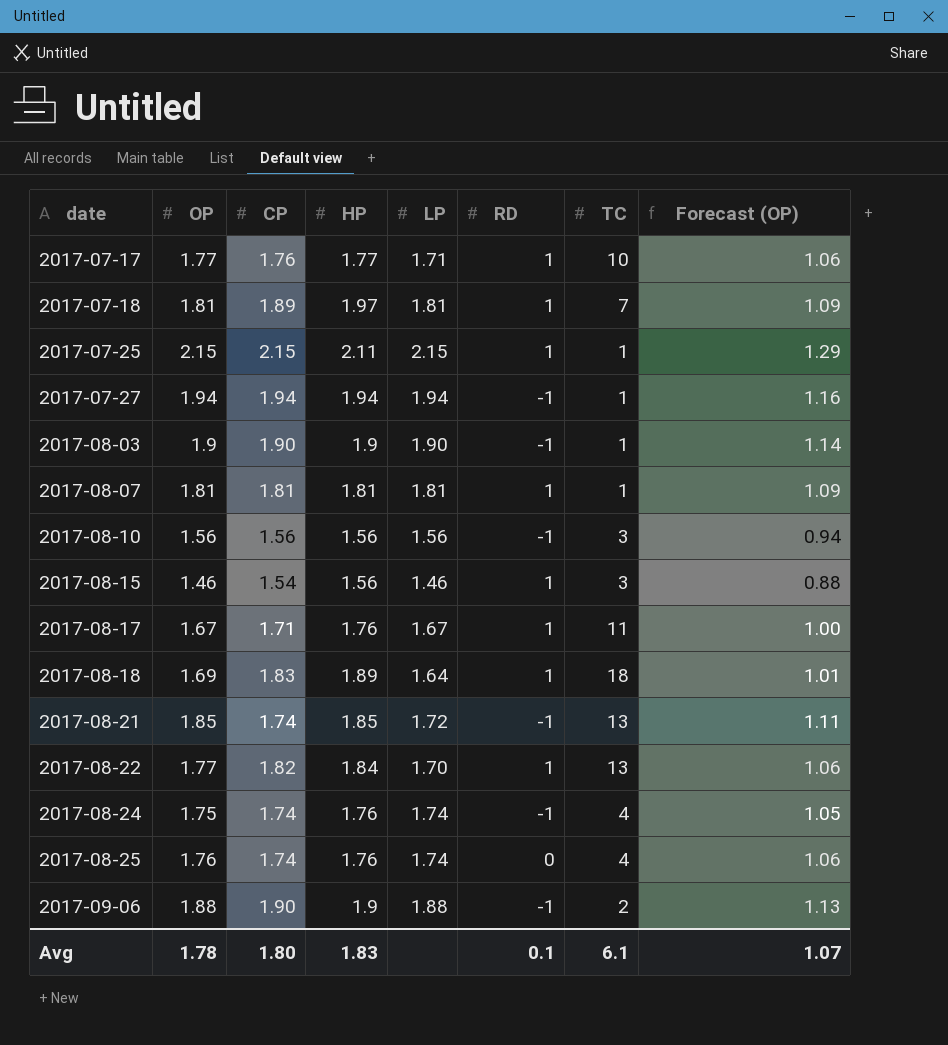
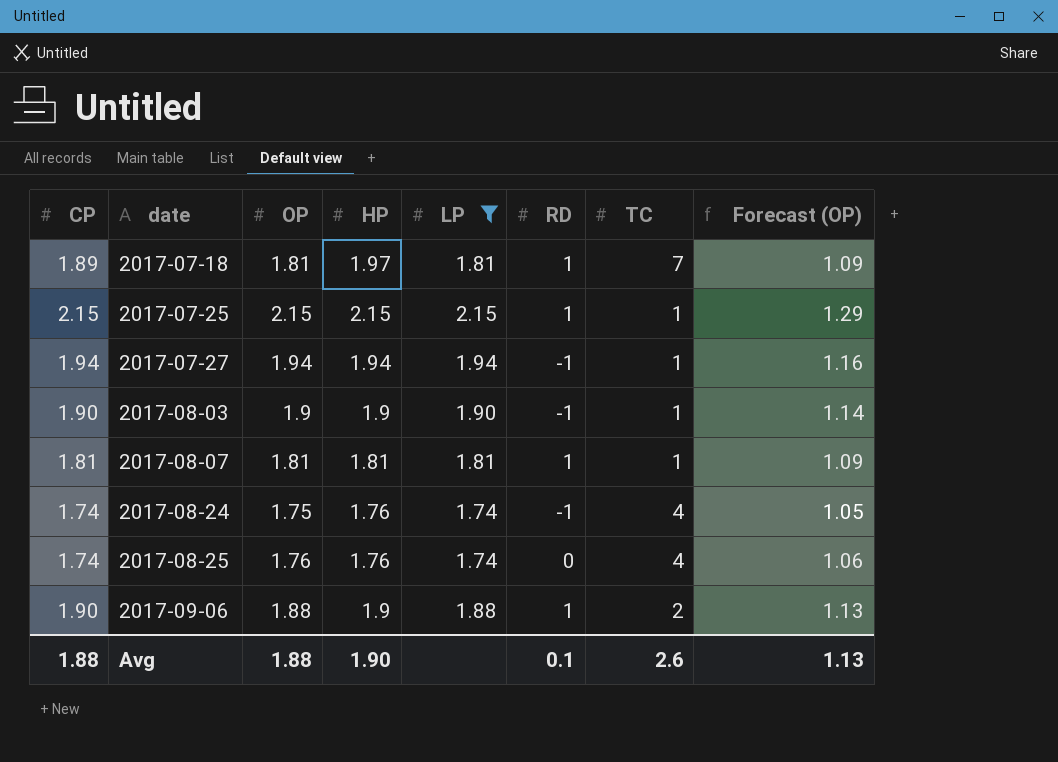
filter: none -> LP >= 1.74
column CP | position: 3 -> 1
2017-07-25 | HP: 2.11 -> 2.15
2017-09-06 | RD: -1 -> 1
Avg | CP: 1.80 -> 1.88
Avg | OP: 1.78 -> 1.88
Avg | HP: 1.83 -> 1.90
Avg | TC: 6.1 -> 2.6
Avg | Forecast (OP): 1.07 -> 1.13

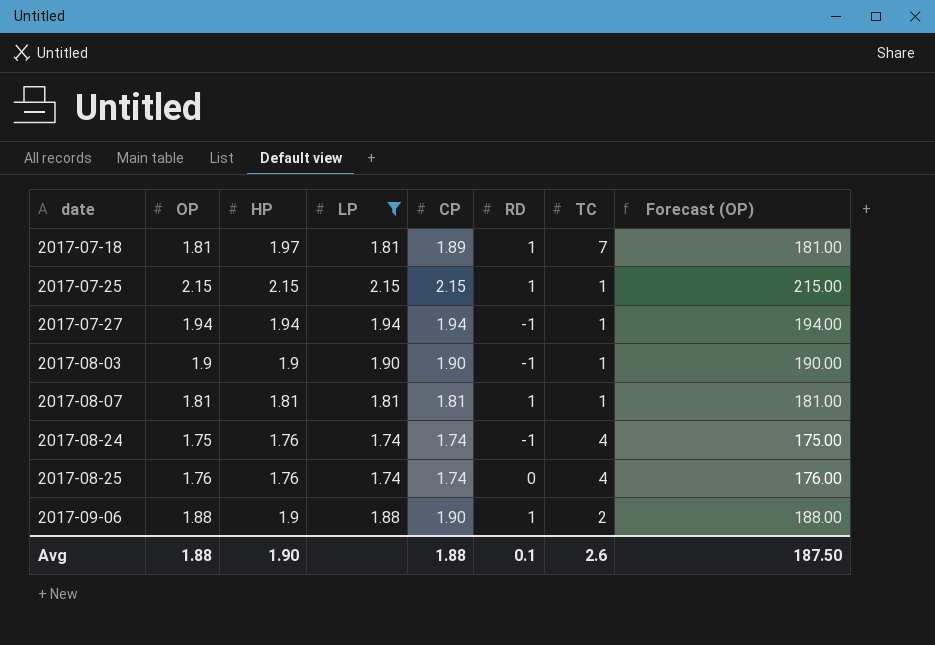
column CP | position: 1 -> 5
column Forecast (OP) | formula: [OP] * 0.6 -> [OP] * 100
Avg | Forecast (OP): 1.13 -> 187.50

